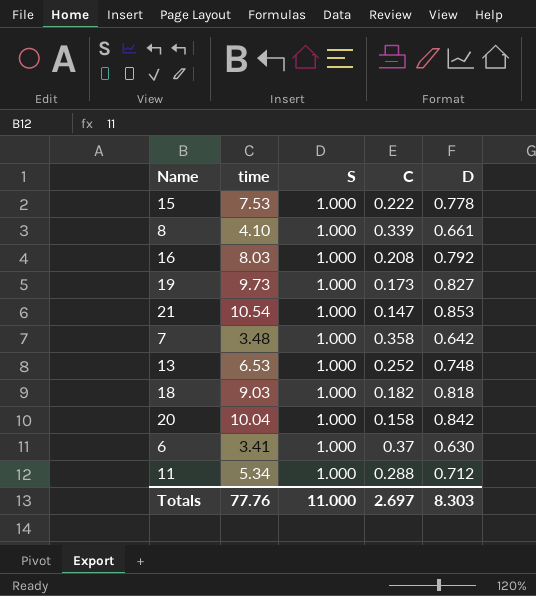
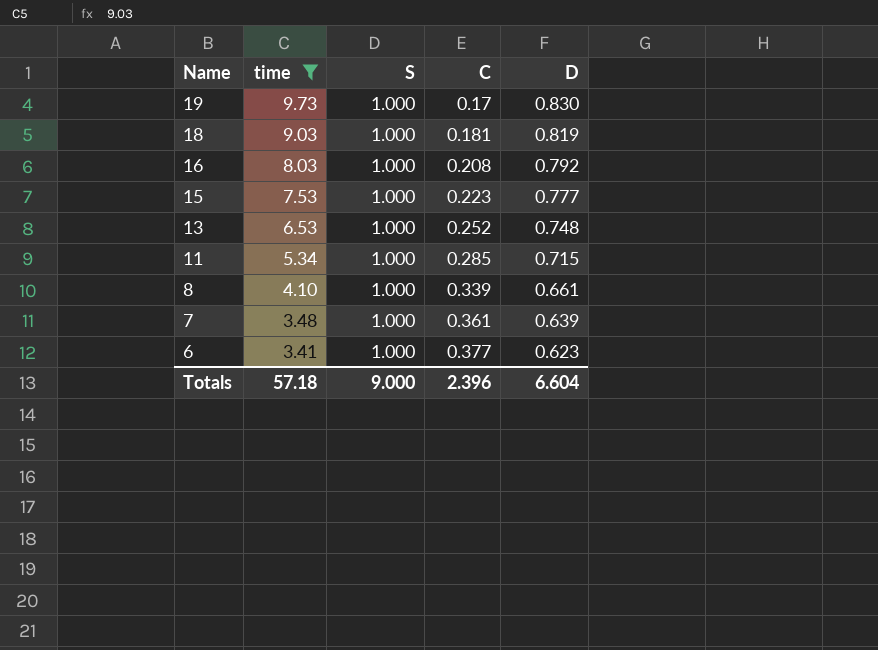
filter: none -> time <= 9.73
row order: none -> Name descending
19 | C: 0.173 -> 0.17
19 | D: 0.827 -> 0.830
18 | C: 0.182 -> 0.181
18 | D: 0.818 -> 0.819
15 | C: 0.222 -> 0.223
15 | D: 0.778 -> 0.777
11 | C: 0.288 -> 0.285
11 | D: 0.712 -> 0.715
7 | C: 0.358 -> 0.361
7 | D: 0.642 -> 0.639
6 | C: 0.37 -> 0.377
6 | D: 0.630 -> 0.623
Totals | time: 77.76 -> 57.18
Totals | S: 11.000 -> 9.000
Totals | C: 2.697 -> 2.396
Totals | D: 8.303 -> 6.604

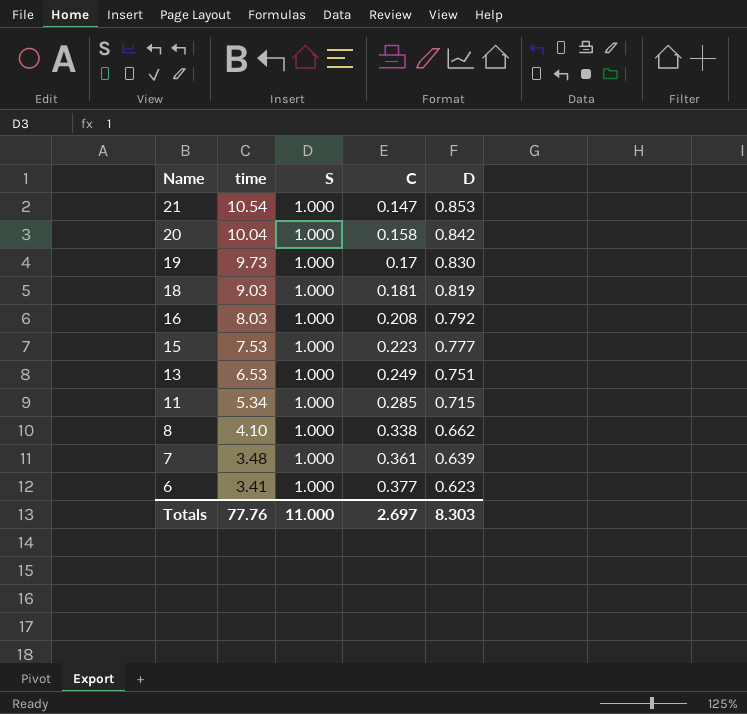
filter: time <= 9.73 -> none
13 | C: 0.252 -> 0.249
13 | D: 0.748 -> 0.751
8 | C: 0.339 -> 0.338
8 | D: 0.661 -> 0.662
Totals | time: 57.18 -> 77.76
Totals | S: 9.000 -> 11.000
Totals | C: 2.396 -> 2.697
Totals | D: 6.604 -> 8.303

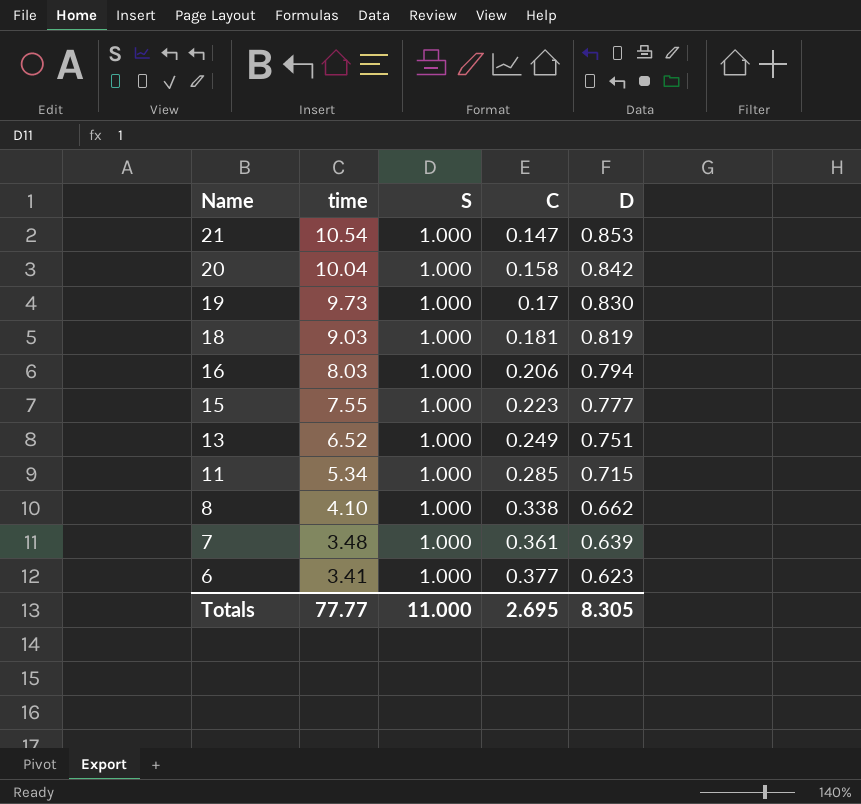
16 | C: 0.208 -> 0.206
16 | D: 0.792 -> 0.794
15 | time: 7.53 -> 7.55
13 | time: 6.53 -> 6.52
Totals | time: 77.76 -> 77.77
Totals | C: 2.697 -> 2.695
Totals | D: 8.303 -> 8.305

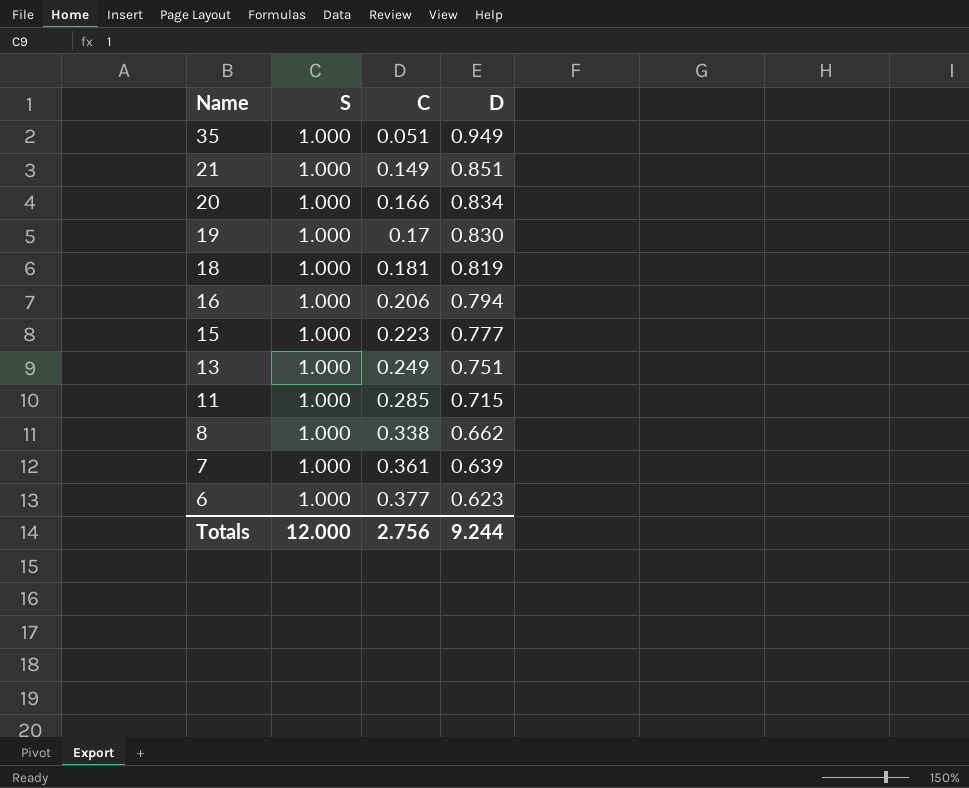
column time | position: 2 -> none
row 35: none -> 1.000 | 0.051 | 0.949
21 | C: 0.147 -> 0.149
21 | D: 0.853 -> 0.851
20 | C: 0.158 -> 0.166
20 | D: 0.842 -> 0.834
Totals | S: 11.000 -> 12.000
Totals | C: 2.695 -> 2.756
Totals | D: 8.305 -> 9.244

